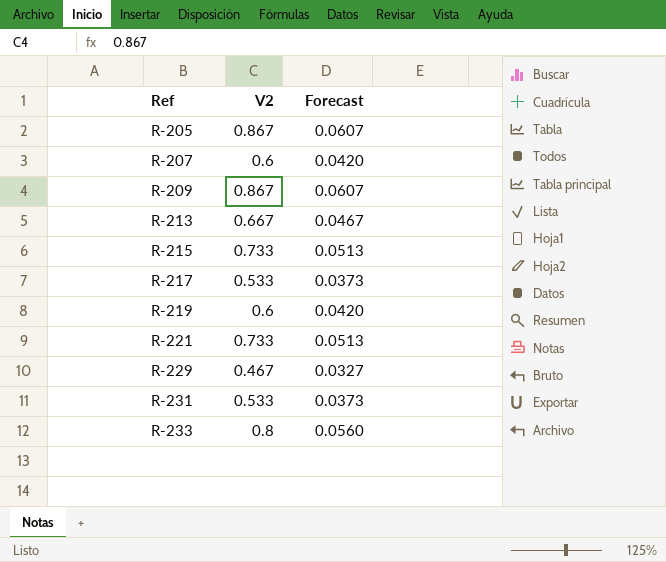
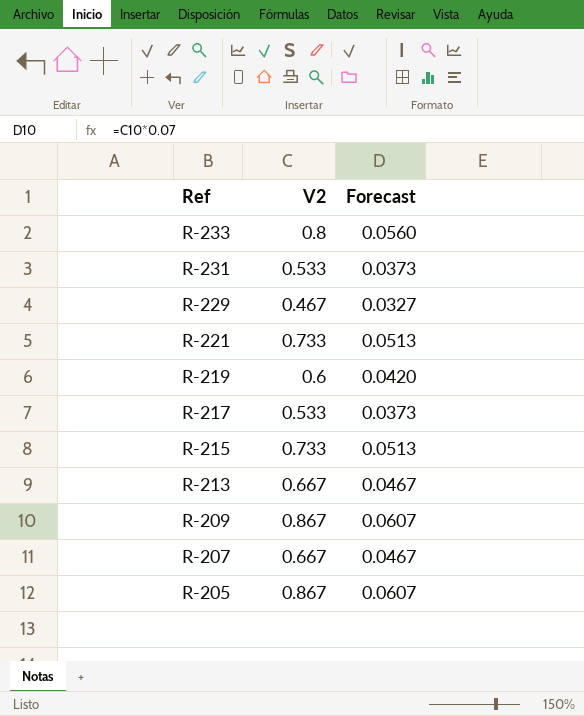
row order: Ref ascending -> Ref descending
R-207 | V2: 0.6 -> 0.667
R-207 | Forecast: 0.0420 -> 0.0467

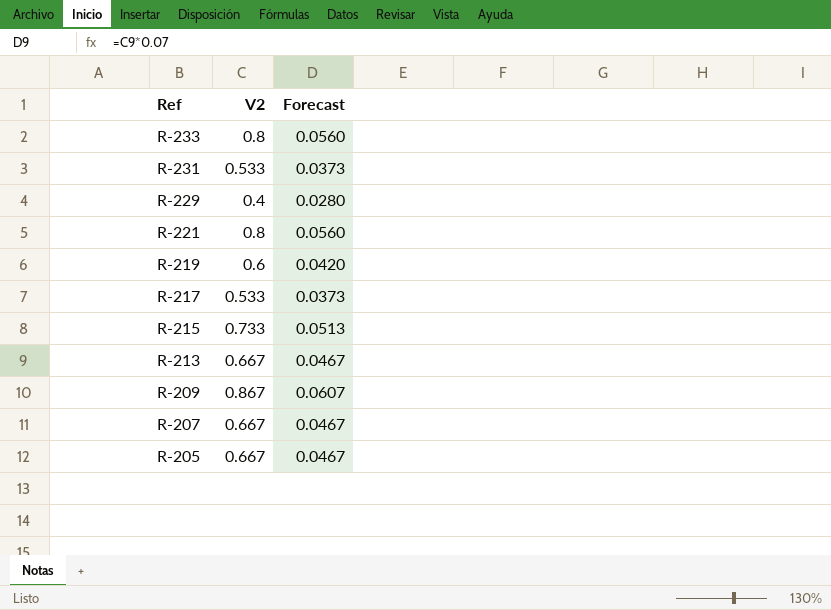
R-229 | V2: 0.467 -> 0.4
R-229 | Forecast: 0.0327 -> 0.0280
R-221 | V2: 0.733 -> 0.8
R-221 | Forecast: 0.0513 -> 0.0560
R-205 | V2: 0.867 -> 0.667
R-205 | Forecast: 0.0607 -> 0.0467

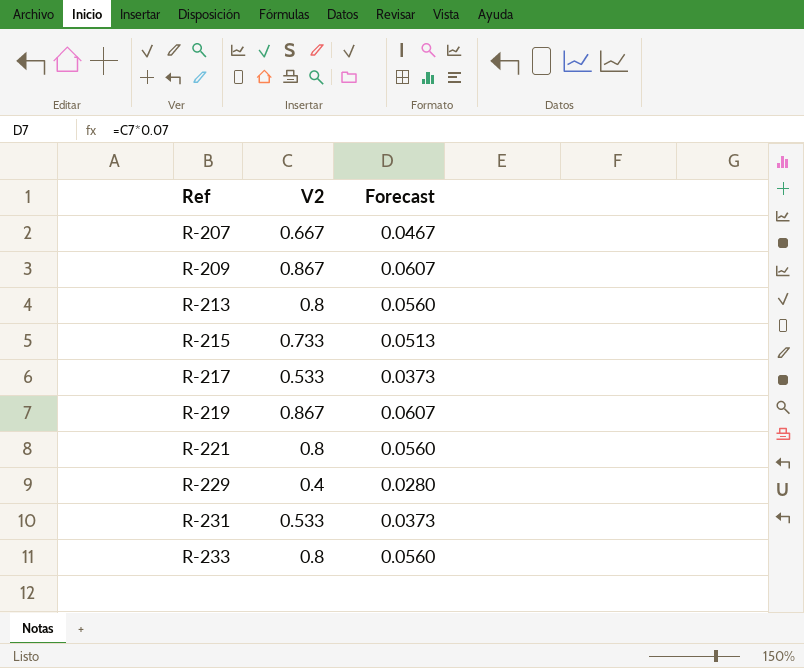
row order: Ref descending -> Ref ascending
row R-205: 0.667 | 0.0467 -> none
R-213 | V2: 0.667 -> 0.8
R-213 | Forecast: 0.0467 -> 0.0560
R-219 | V2: 0.6 -> 0.867
R-219 | Forecast: 0.0420 -> 0.0607

